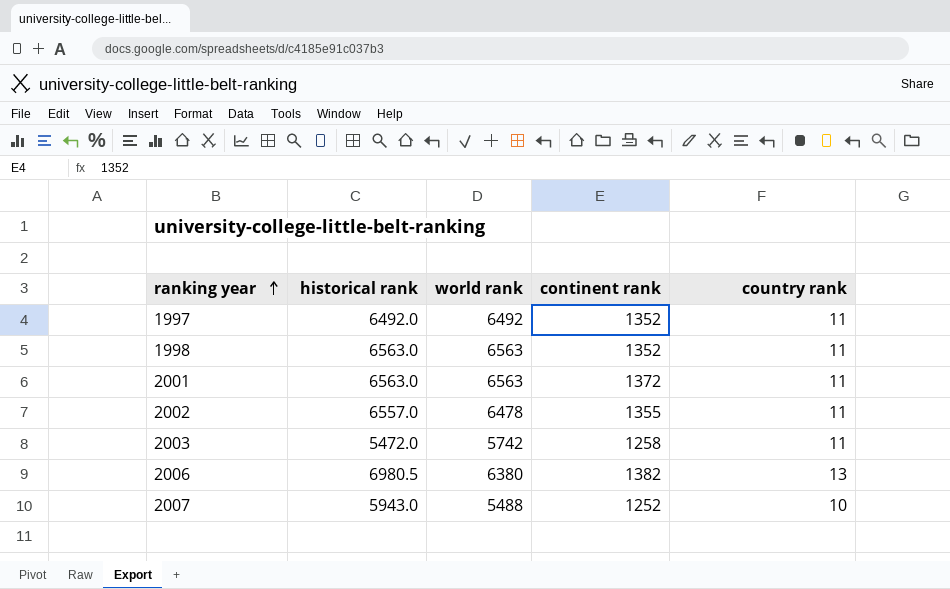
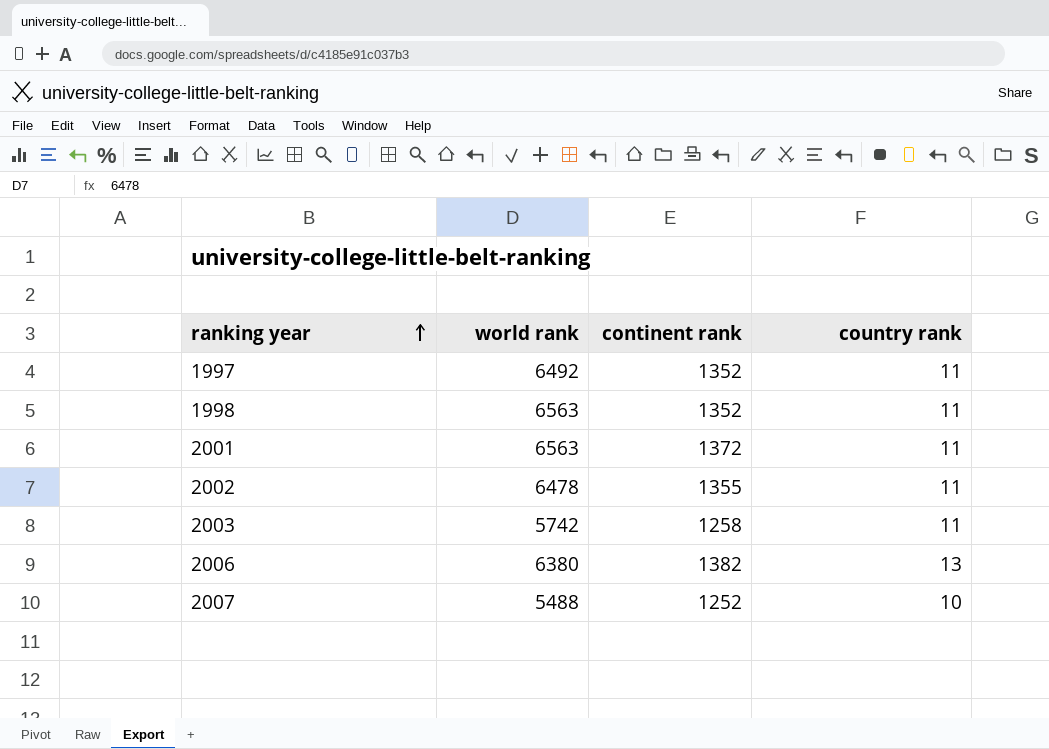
column historical rank | position: 2 -> none

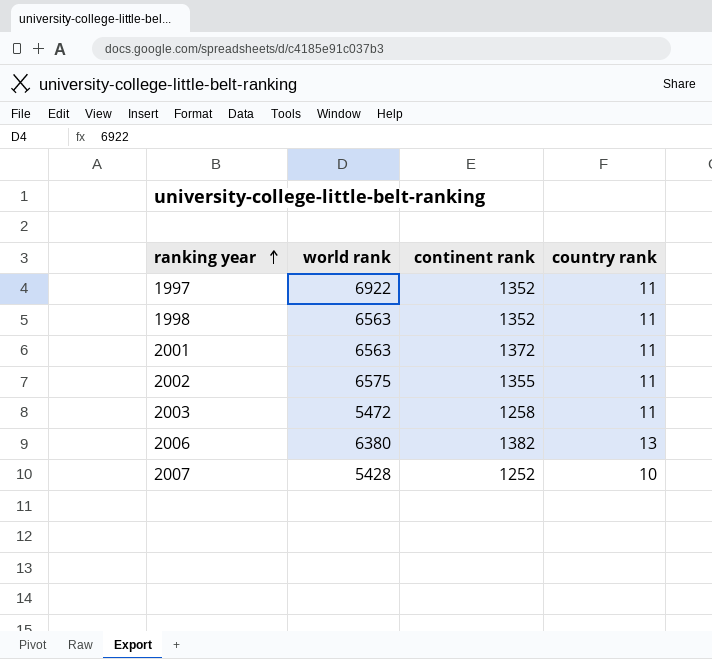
1997 | world rank: 6492 -> 6922
2002 | world rank: 6478 -> 6575
2003 | world rank: 5742 -> 5472
2007 | world rank: 5488 -> 5428

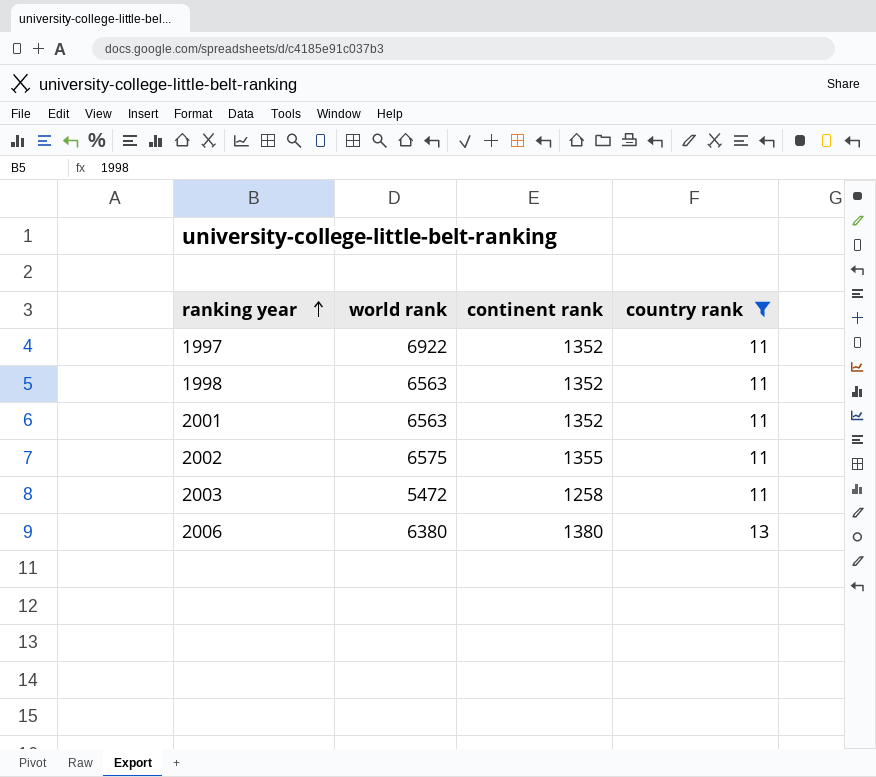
filter: none -> country rank != 10
2001 | continent rank: 1372 -> 1352
2006 | continent rank: 1382 -> 1380

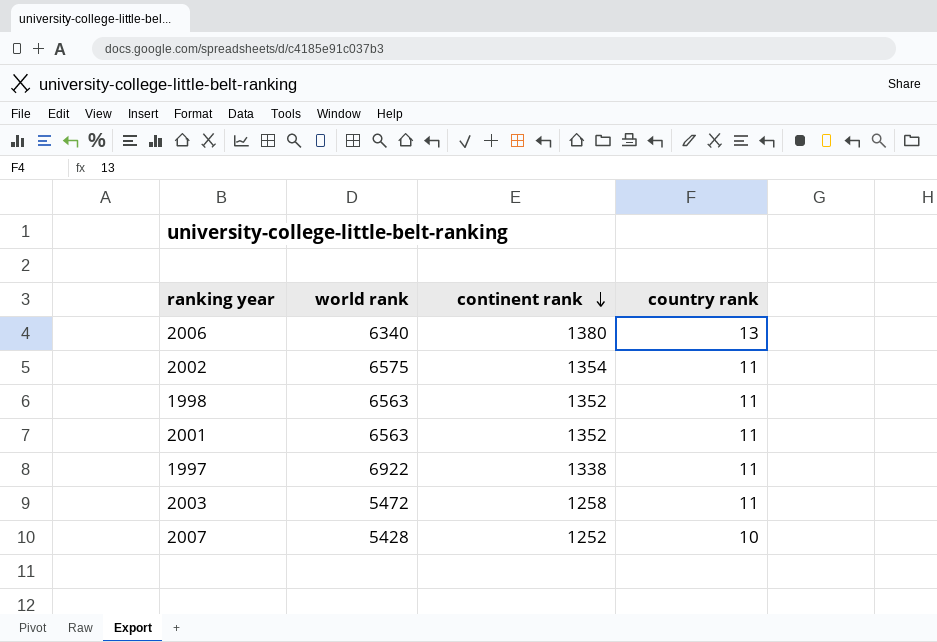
filter: country rank != 10 -> none
row order: ranking year ascending -> continent rank descending
2006 | world rank: 6380 -> 6340
2002 | continent rank: 1355 -> 1354
1997 | continent rank: 1352 -> 1338

